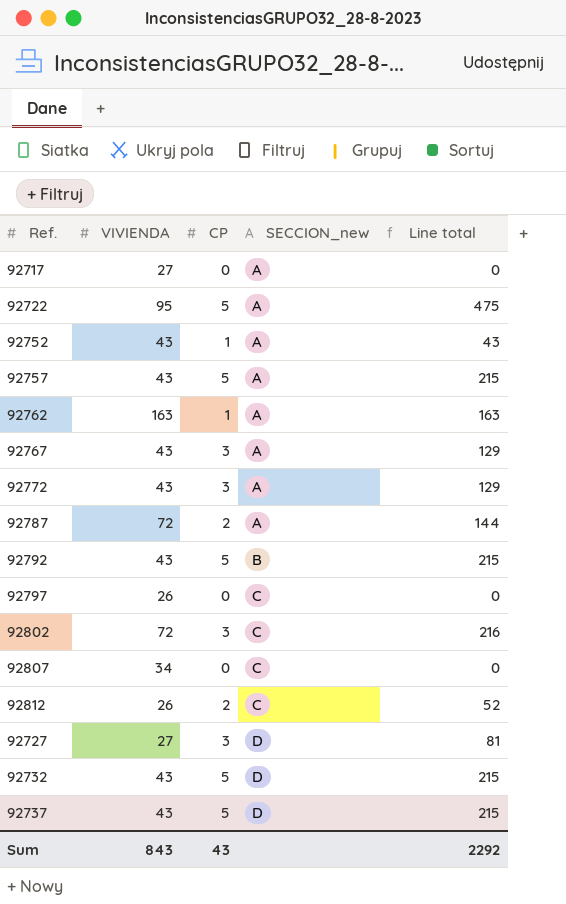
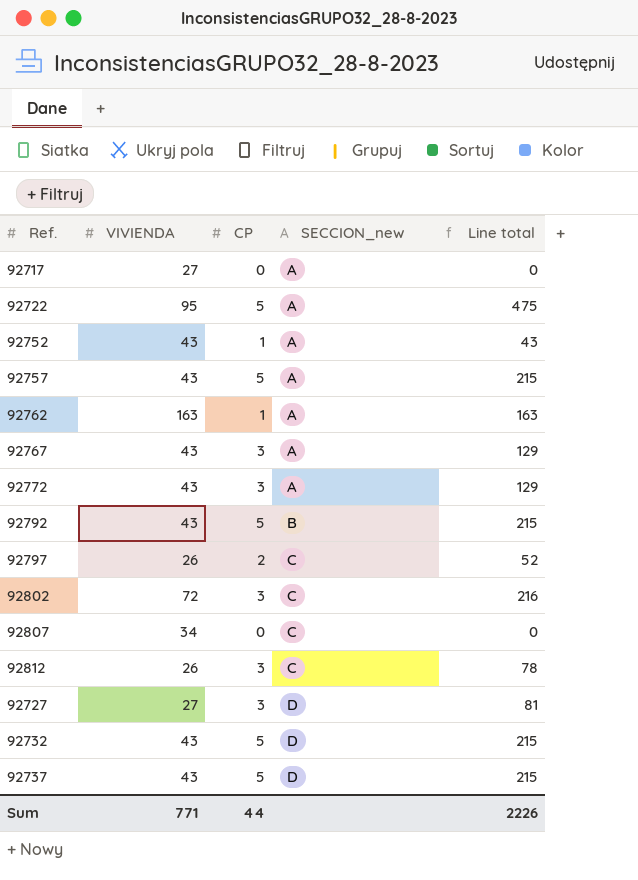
row 92787: 72 | 2 | A | 144 -> none
92797 | CP: 0 -> 2
92797 | Line total: 0 -> 52
92812 | CP: 2 -> 3
92812 | Line total: 52 -> 78
Sum | VIVIENDA: 843 -> 771
Sum | CP: 43 -> 44
Sum | Line total: 2292 -> 2226

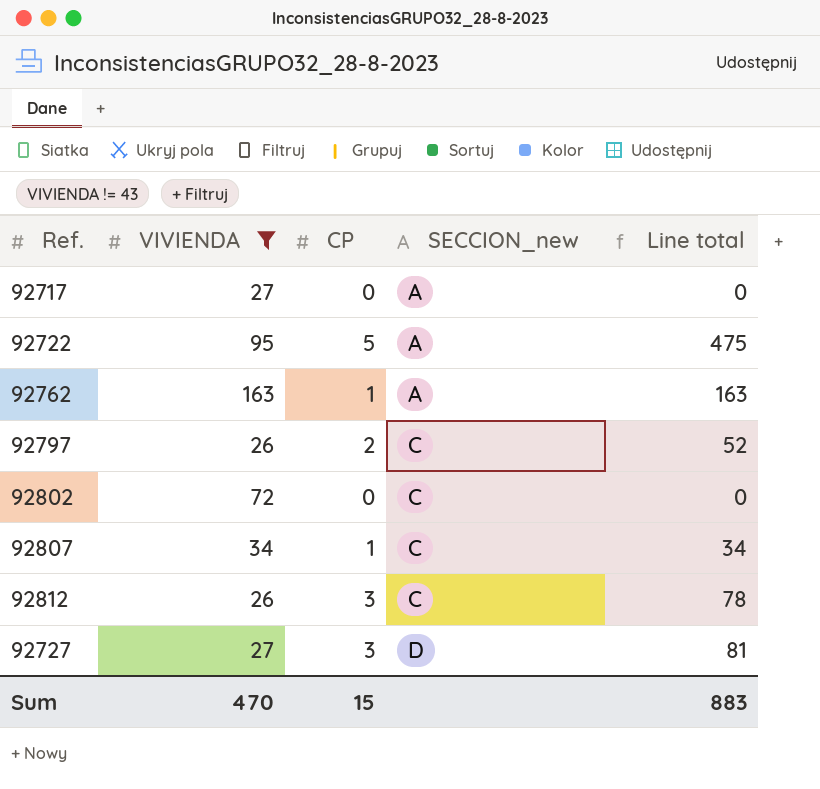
filter: none -> VIVIENDA != 43
92802 | CP: 3 -> 0
92802 | Line total: 216 -> 0
92807 | CP: 0 -> 1
92807 | Line total: 0 -> 34
Sum | VIVIENDA: 771 -> 470
Sum | CP: 44 -> 15
Sum | Line total: 2226 -> 883

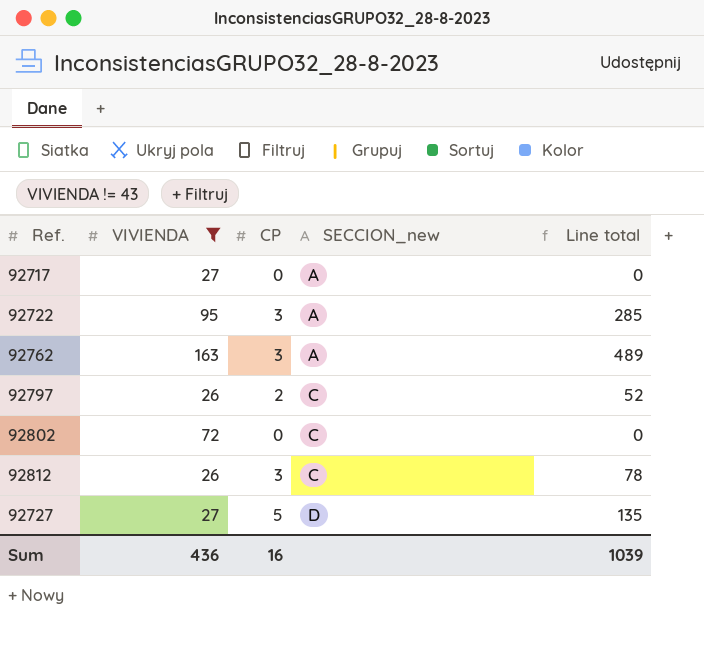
row 92807: 34 | 1 | C | 34 -> none
92722 | CP: 5 -> 3
92722 | Line total: 475 -> 285
92762 | CP: 1 -> 3
92762 | Line total: 163 -> 489
92727 | CP: 3 -> 5
92727 | Line total: 81 -> 135
Sum | VIVIENDA: 470 -> 436
Sum | CP: 15 -> 16
Sum | Line total: 883 -> 1039

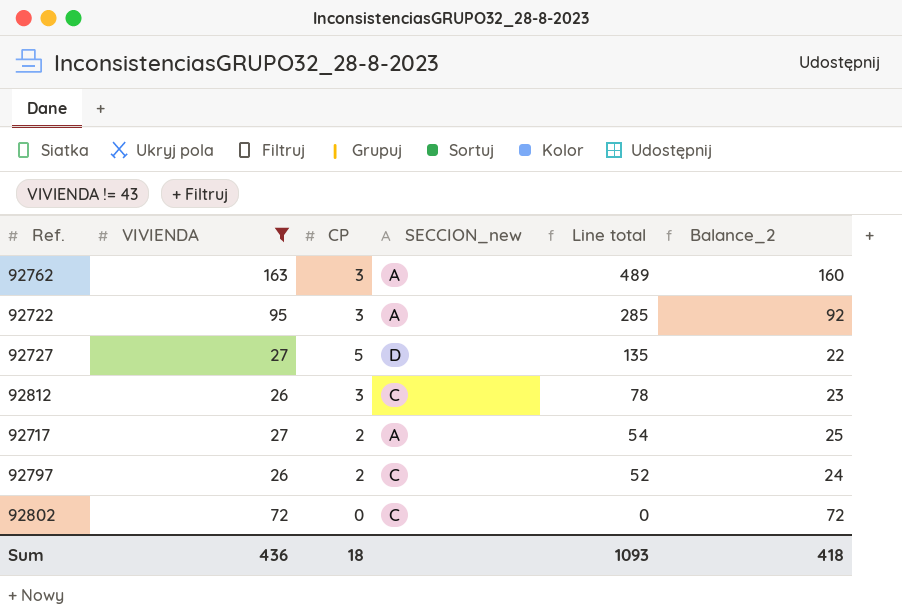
row order: SECCION_new ascending -> Line total descending
column Balance_2 | formula: none -> [VIVIENDA] - [CP]
92717 | CP: 0 -> 2
92717 | Line total: 0 -> 54
Sum | CP: 16 -> 18
Sum | Line total: 1039 -> 1093

